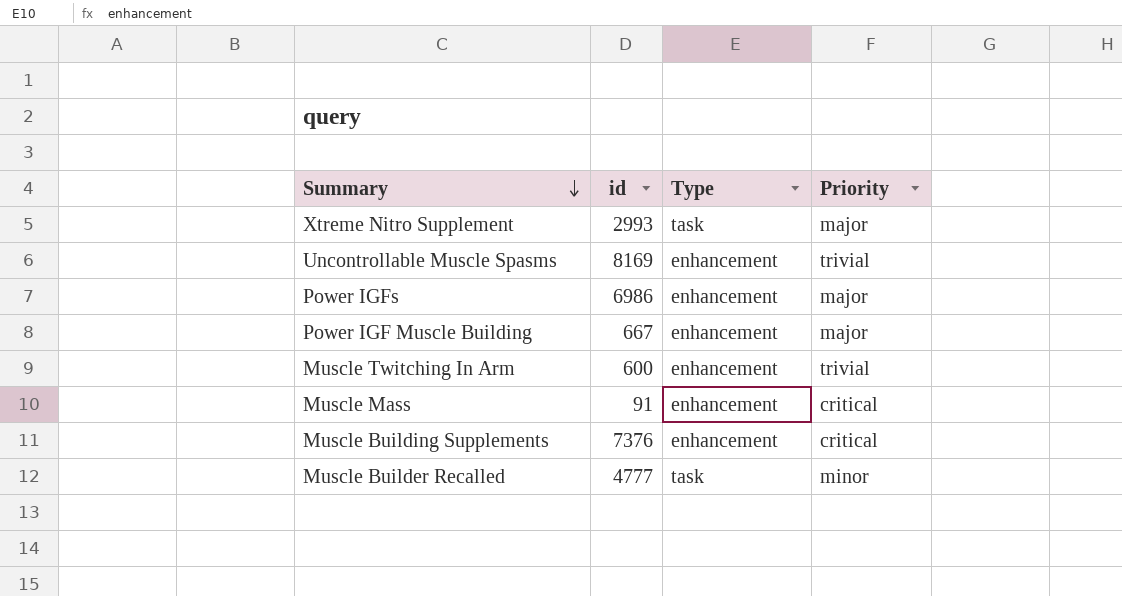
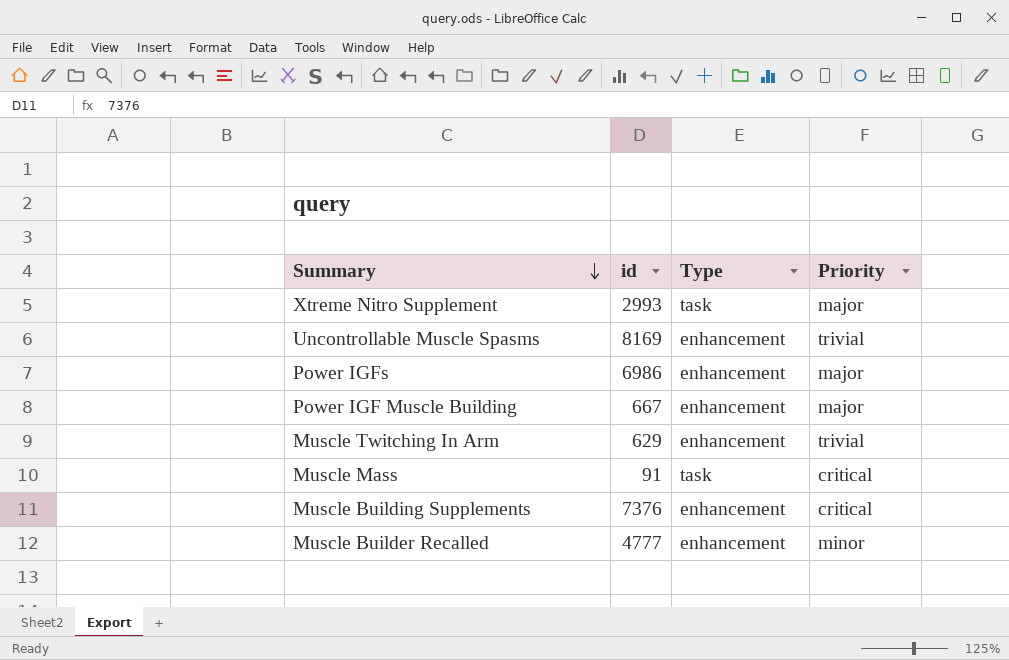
Muscle Twitching In Arm | id: 600 -> 629
Muscle Mass | Type: enhancement -> task
Muscle Builder Recalled | Type: task -> enhancement

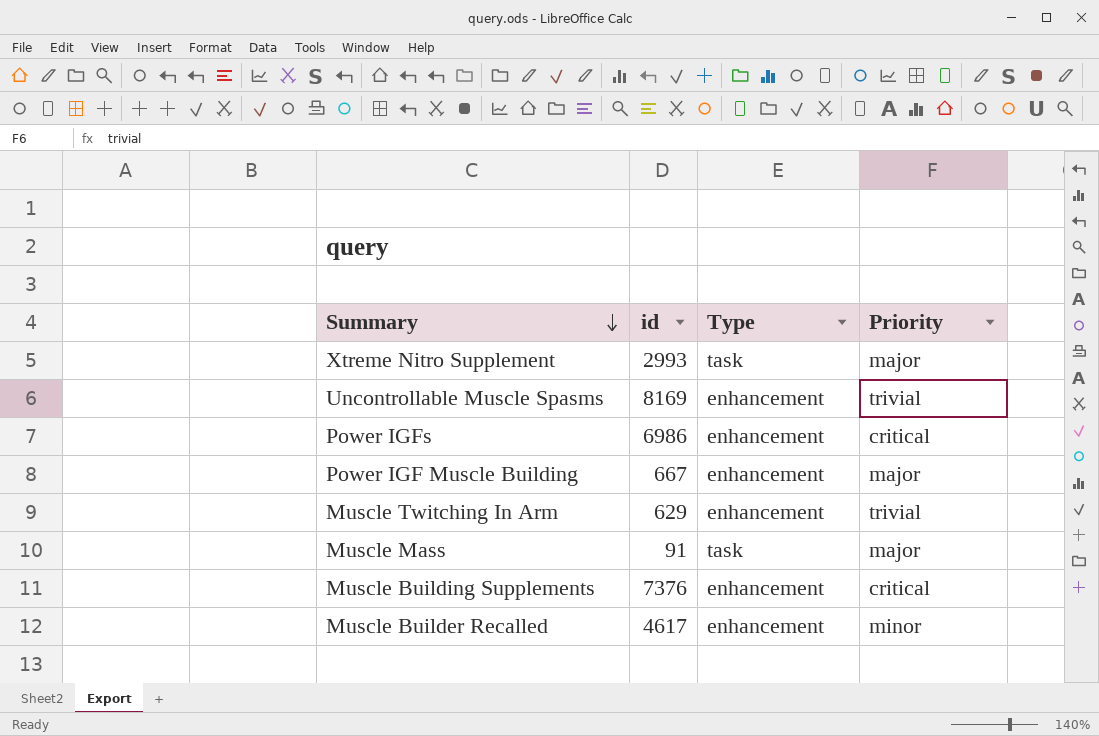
Power IGFs | Priority: major -> critical
Muscle Mass | Priority: critical -> major
Muscle Builder Recalled | id: 4777 -> 4617

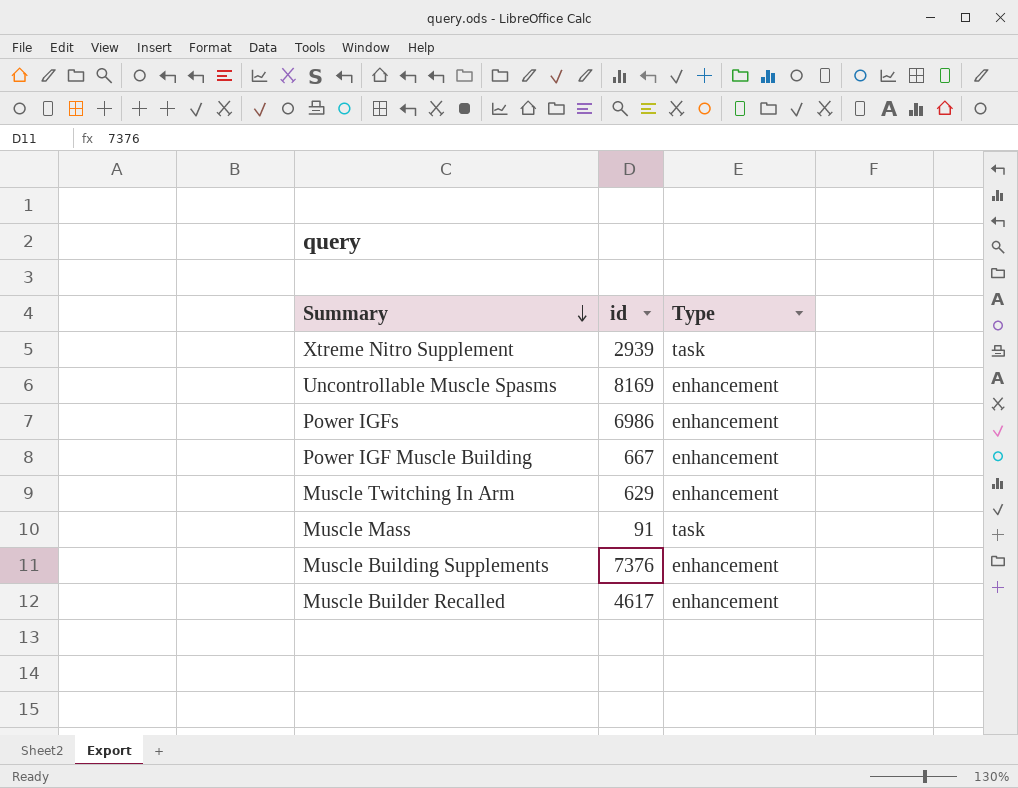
column Priority | position: 4 -> none
Xtreme Nitro Supplement | id: 2993 -> 2939

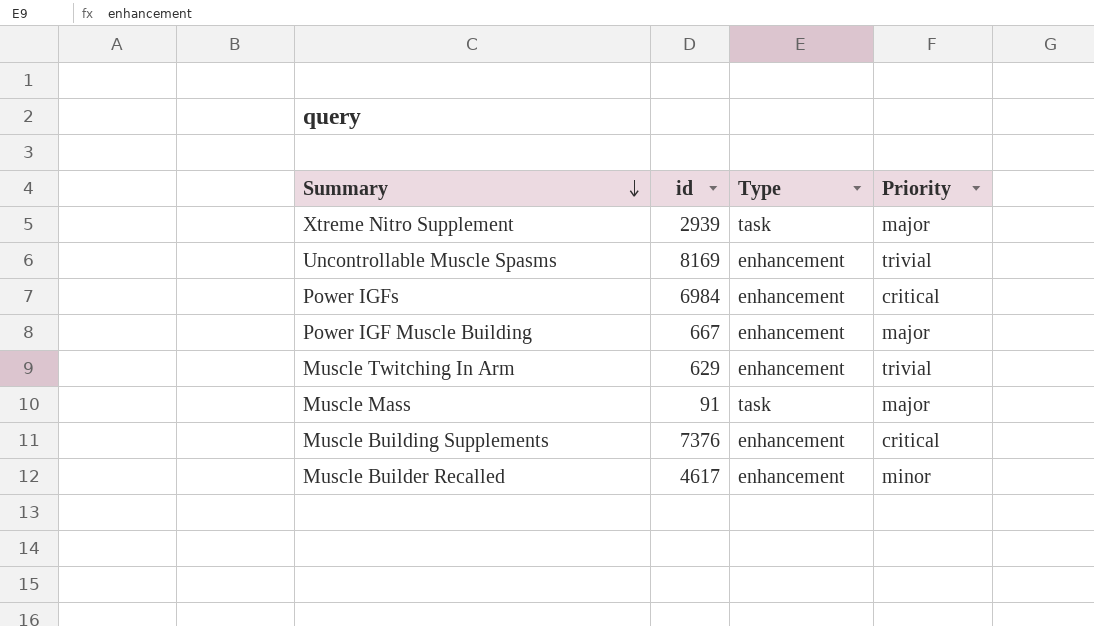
column Priority | position: none -> 4
Power IGFs | id: 6986 -> 6984

